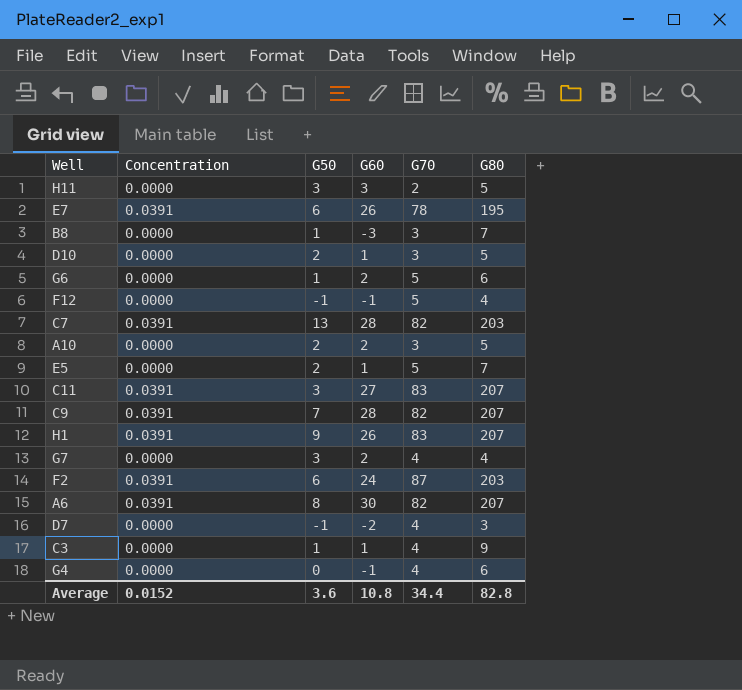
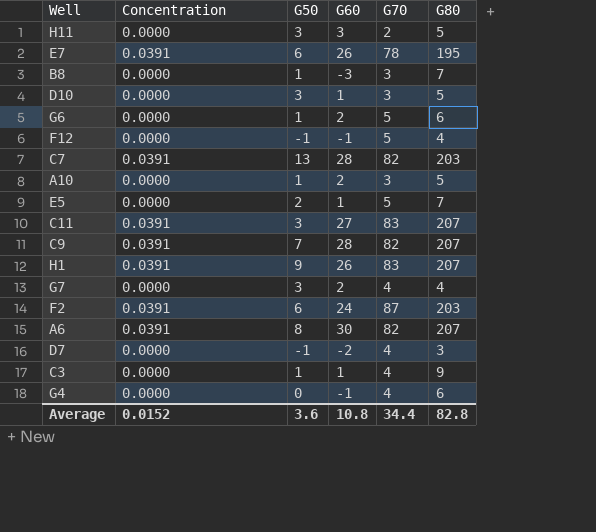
D10 | G50: 2 -> 3
A10 | G50: 2 -> 1

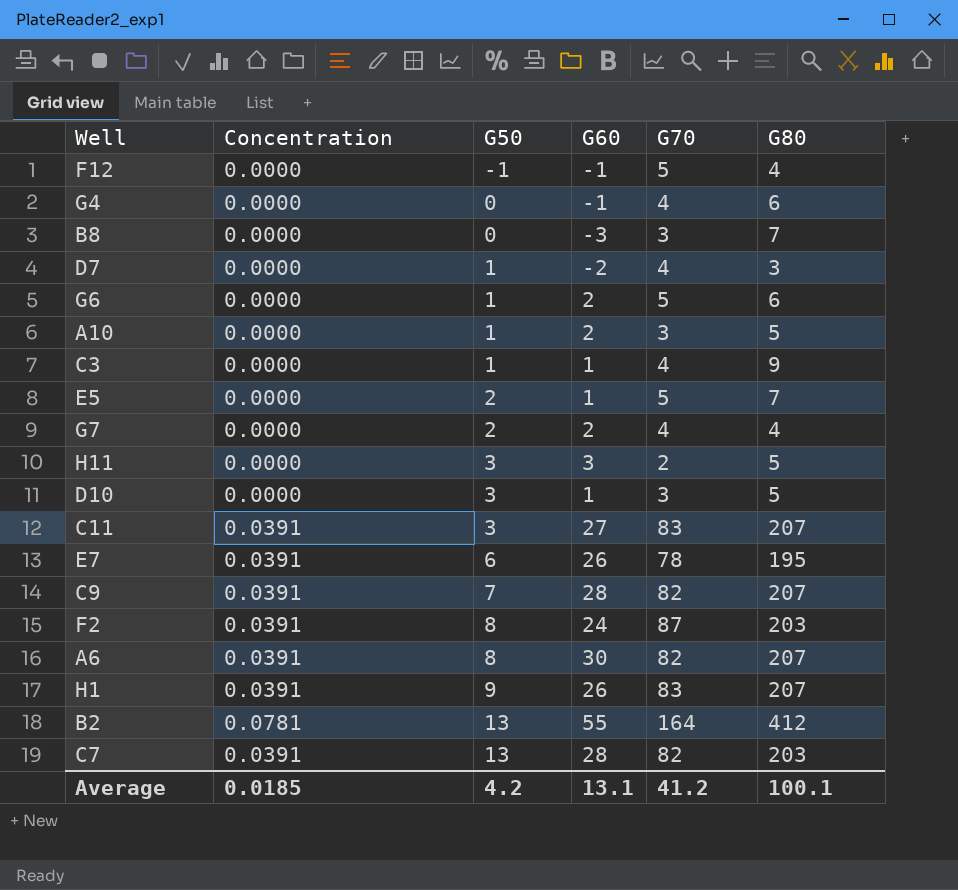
row order: none -> G50 ascending
B8 | G50: 1 -> 0
D7 | G50: -1 -> 1
G7 | G50: 3 -> 2
F2 | G50: 6 -> 8
row B2: none -> 0.0781 | 13 | 55 | 164 | 412
Average | Concentration: 0.0152 -> 0.0185
Average | G50: 3.6 -> 4.2
Average | G60: 10.8 -> 13.1
Average | G70: 34.4 -> 41.2
Average | G80: 82.8 -> 100.1

